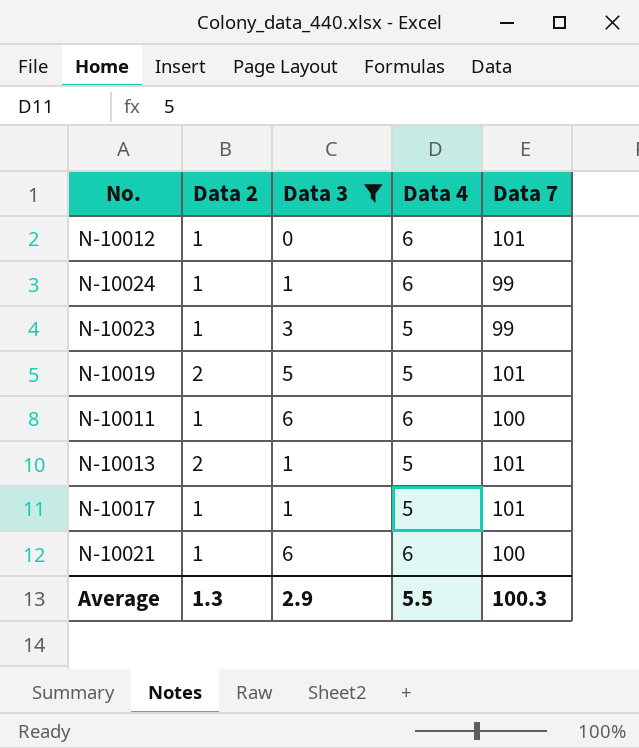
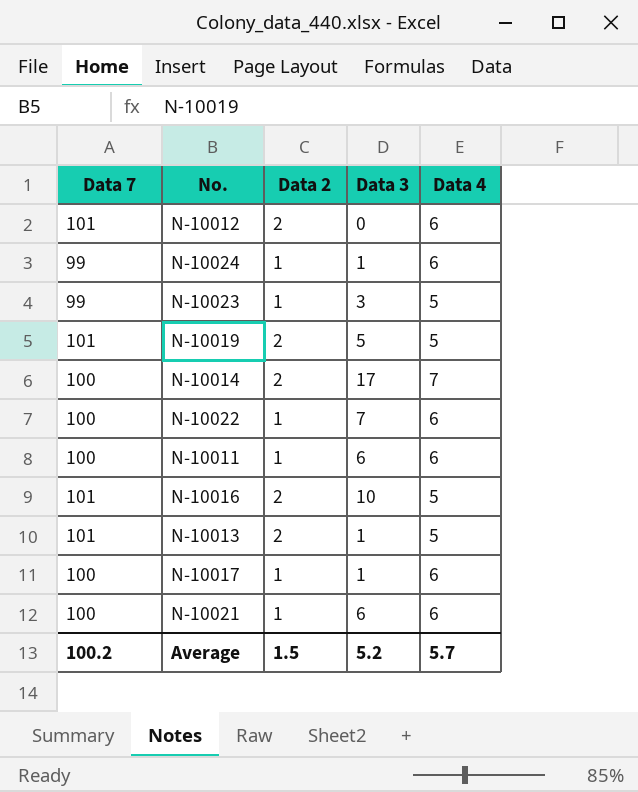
filter: Data 3 <= 6 -> none
column Data 7 | position: 5 -> 1
N-10012 | Data 2: 1 -> 2
N-10017 | Data 7: 101 -> 100
N-10017 | Data 4: 5 -> 6
Average | Data 7: 100.3 -> 100.2
Average | Data 2: 1.3 -> 1.5
Average | Data 3: 2.9 -> 5.2
Average | Data 4: 5.5 -> 5.7

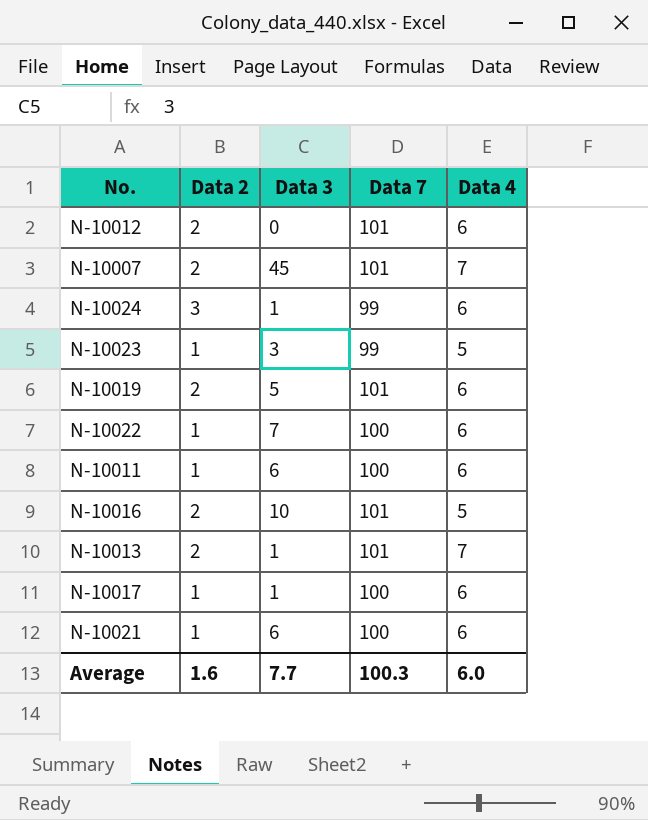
column Data 7 | position: 1 -> 4
row N-10014: 100 | 2 | 17 | 7 -> none
row N-10007: none -> 2 | 45 | 101 | 7
N-10024 | Data 2: 1 -> 3
N-10019 | Data 4: 5 -> 6
N-10013 | Data 4: 5 -> 7
Average | Data 2: 1.5 -> 1.6
Average | Data 3: 5.2 -> 7.7
Average | Data 7: 100.2 -> 100.3
Average | Data 4: 5.7 -> 6.0

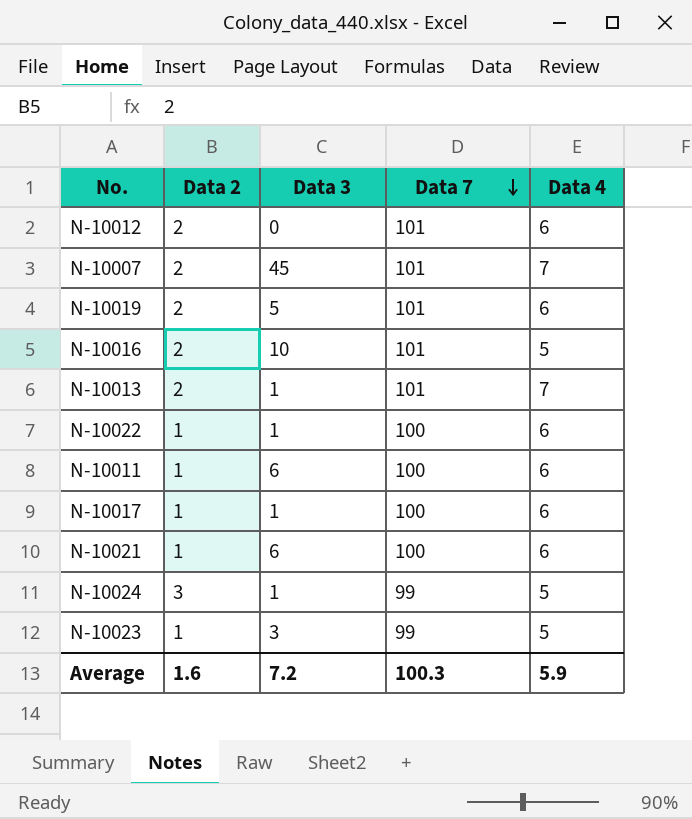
row order: none -> Data 7 descending
N-10022 | Data 3: 7 -> 1
N-10024 | Data 4: 6 -> 5
Average | Data 3: 7.7 -> 7.2
Average | Data 4: 6.0 -> 5.9

